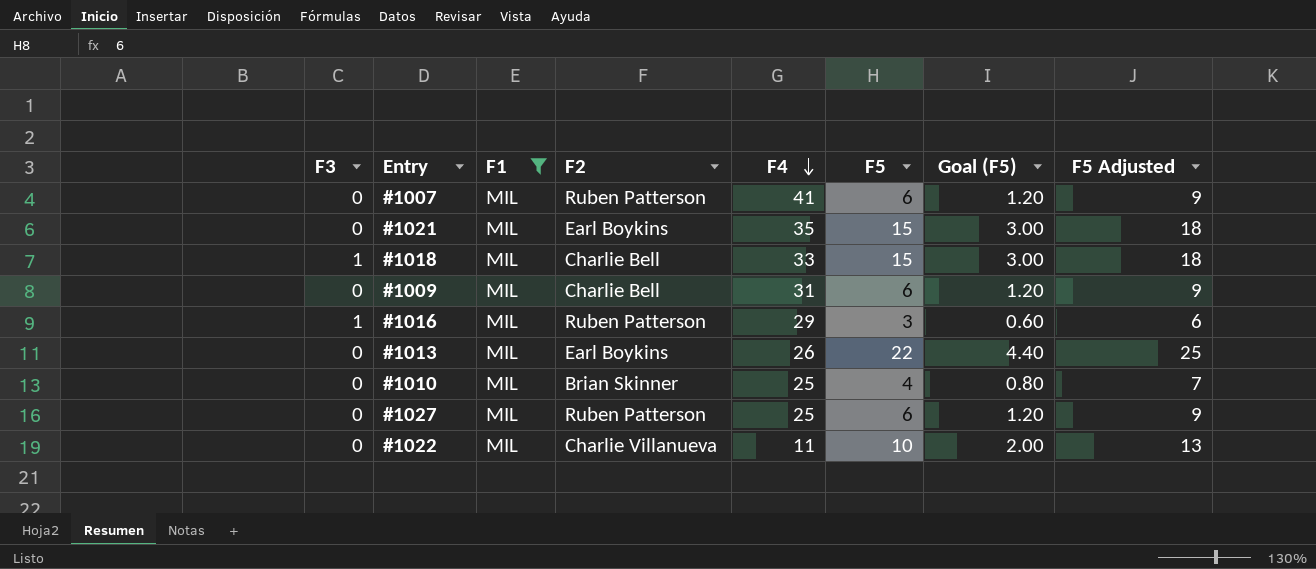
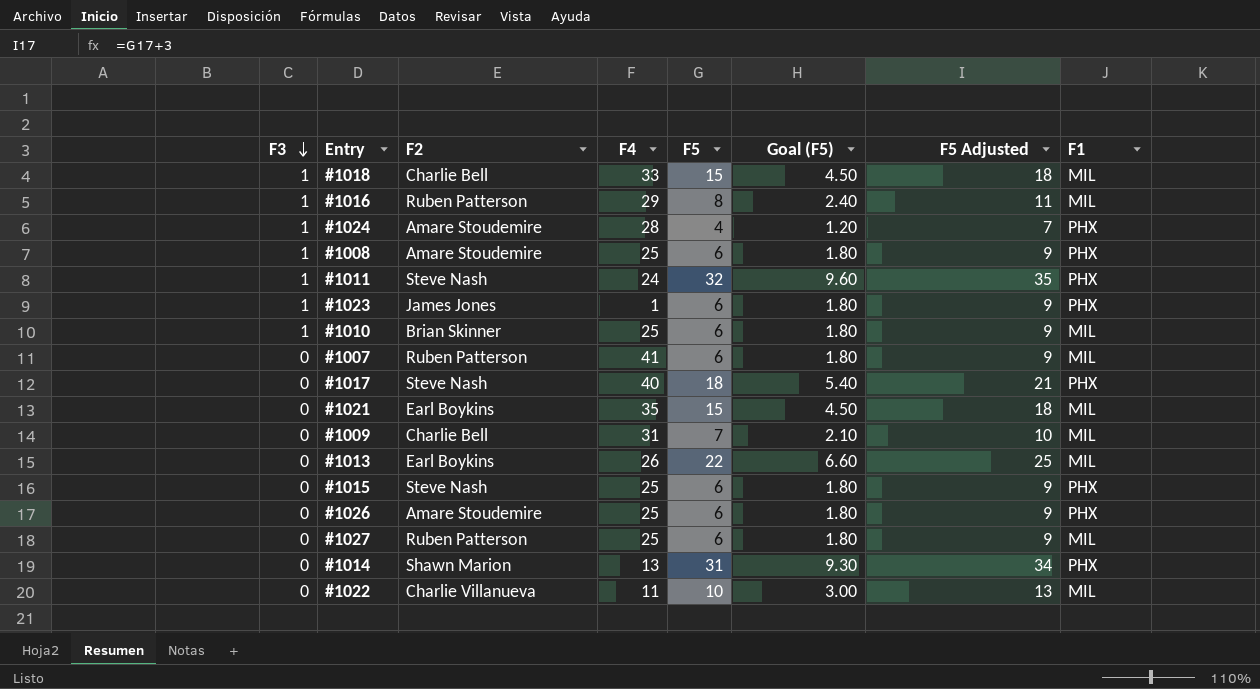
filter: F1 = MIL -> none
row order: F4 descending -> F3 descending
column Goal (F5) | formula: [F5] * 0.2 -> [F5] * 0.3
column F1 | position: 3 -> 8
#1016 | F5: 3 -> 8
#1016 | F5 Adjusted: 6 -> 11
#1010 | F3: 0 -> 1
#1010 | F5: 4 -> 6
#1010 | F5 Adjusted: 7 -> 9
#1009 | F5: 6 -> 7
#1009 | F5 Adjusted: 9 -> 10

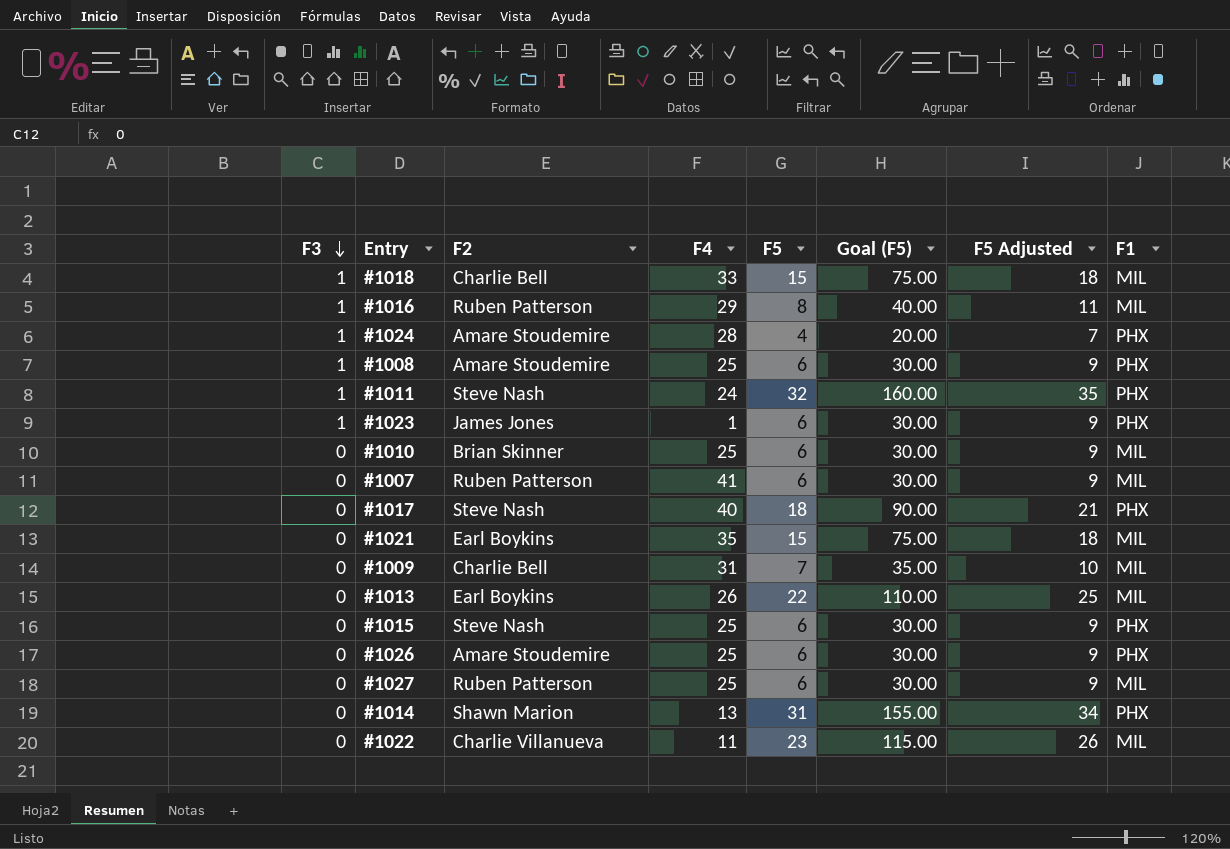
column Goal (F5) | formula: [F5] * 0.3 -> [F5] * 5
#1010 | F3: 1 -> 0
#1022 | F5: 10 -> 23
#1022 | F5 Adjusted: 13 -> 26

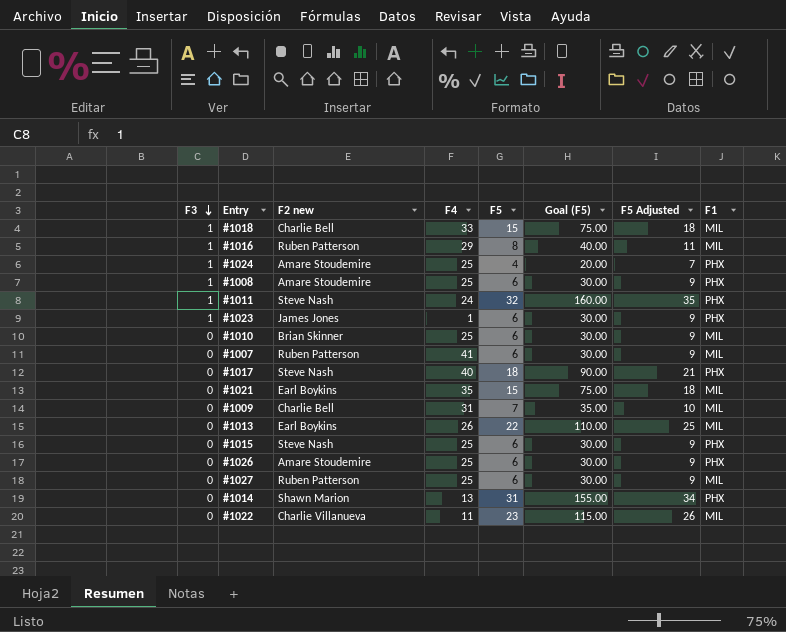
column name: F2 -> F2 new
#1024 | F4: 28 -> 25

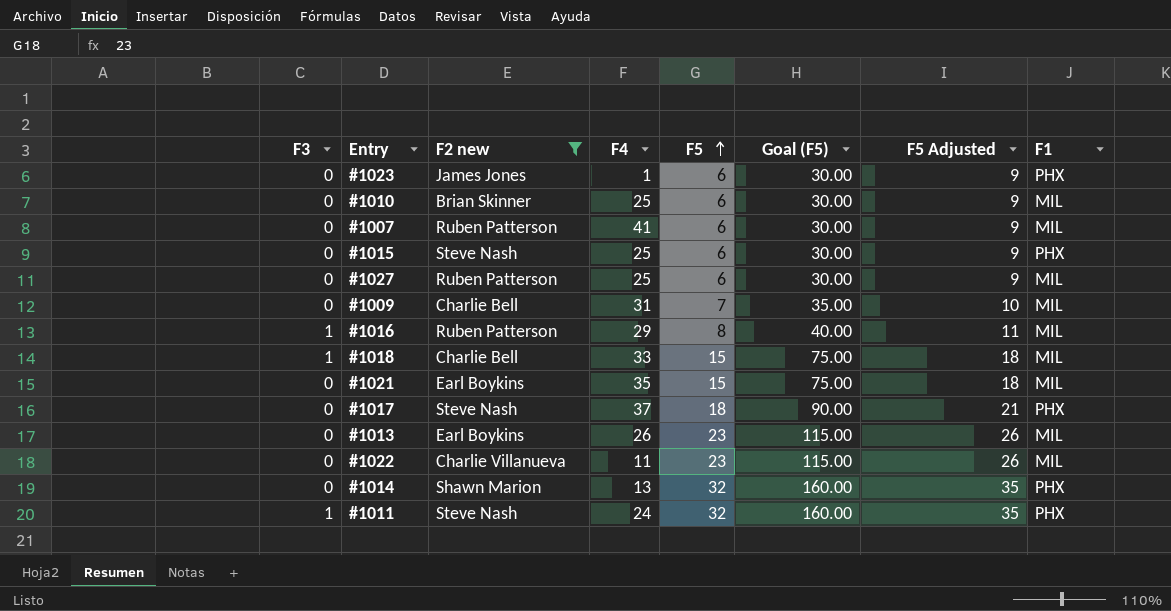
filter: none -> F2 new != Amare Stoudemire
row order: F3 descending -> F5 ascending
#1023 | F3: 1 -> 0
#1017 | F4: 40 -> 37
#1013 | F5: 22 -> 23
#1013 | Goal (F5): 110.00 -> 115.00
#1013 | F5 Adjusted: 25 -> 26
#1014 | F5: 31 -> 32
#1014 | Goal (F5): 155.00 -> 160.00
#1014 | F5 Adjusted: 34 -> 35

